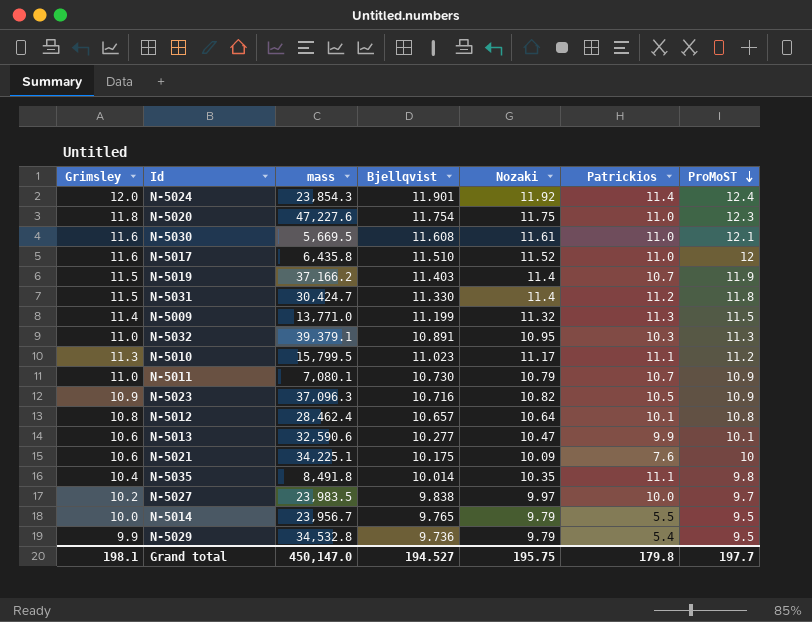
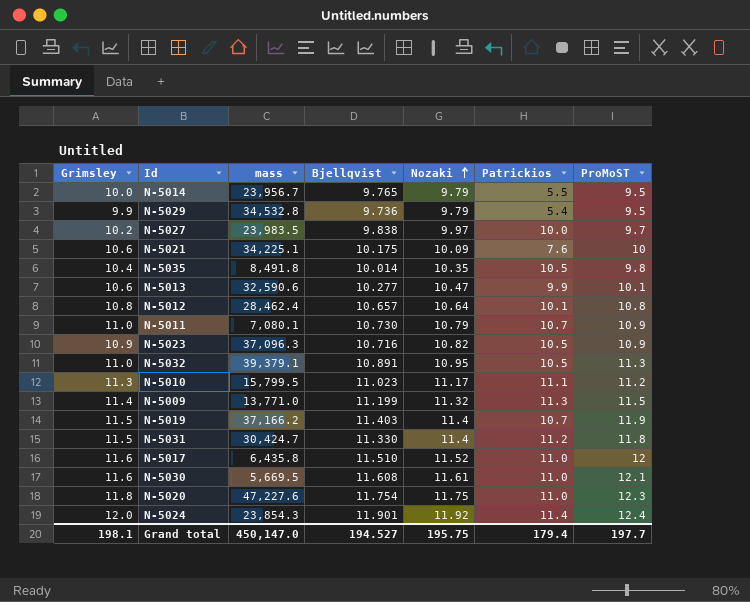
row order: ProMoST descending -> Nozaki ascending
N-5035 | Patrickios: 11.1 -> 10.5
N-5032 | Patrickios: 10.3 -> 10.5
Grand total | Patrickios: 179.8 -> 179.4

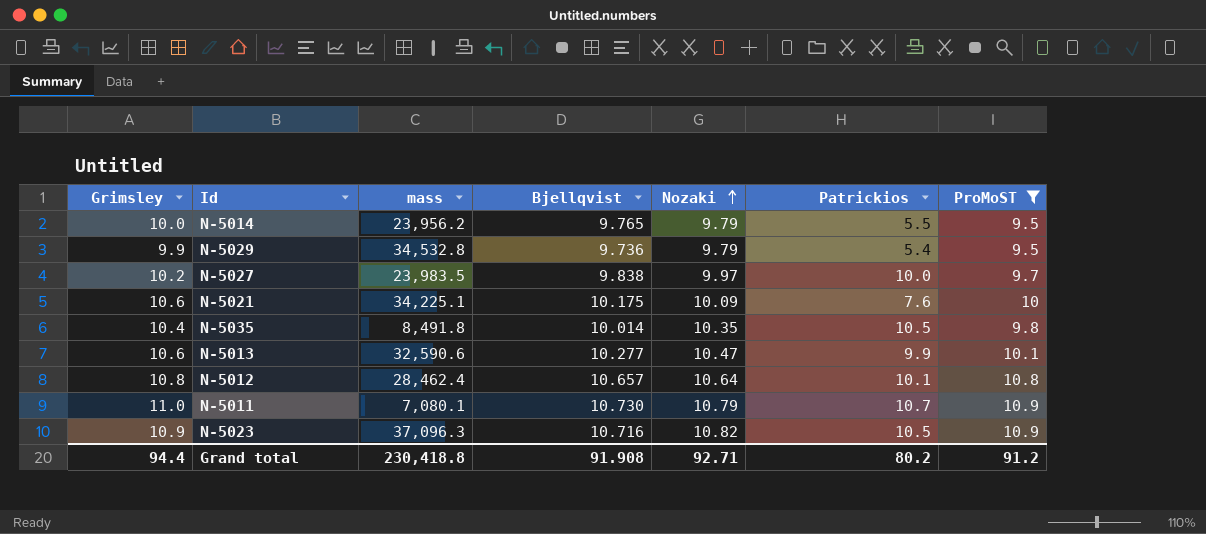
filter: none -> ProMoST <= 10.9
N-5014 | mass: 23,956.7 -> 23,956.2
Grand total | Grimsley: 198.1 -> 94.4
Grand total | mass: 450,147.0 -> 230,418.8
Grand total | Bjellqvist: 194.527 -> 91.908
Grand total | Nozaki: 195.75 -> 92.71
Grand total | Patrickios: 179.4 -> 80.2
Grand total | ProMoST: 197.7 -> 91.2

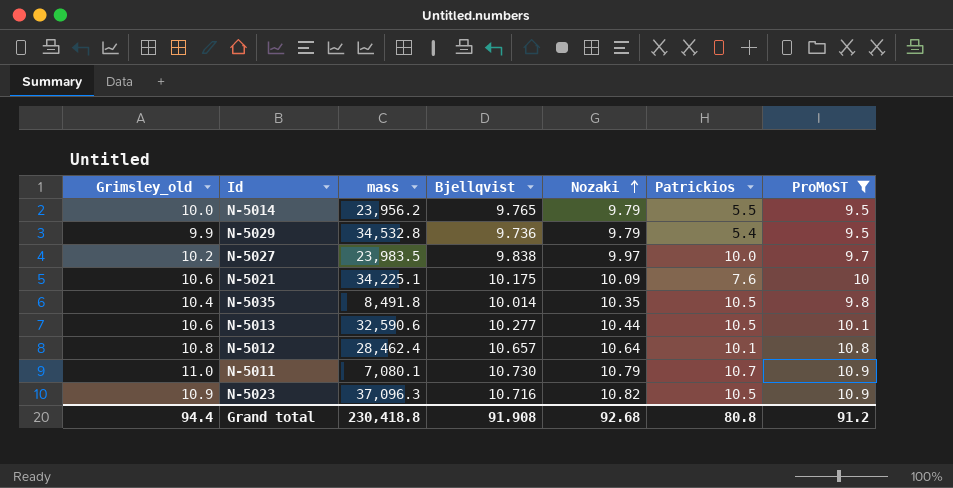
column name: Grimsley -> Grimsley_old
N-5013 | Nozaki: 10.47 -> 10.44
N-5013 | Patrickios: 9.9 -> 10.5
Grand total | Nozaki: 92.71 -> 92.68
Grand total | Patrickios: 80.2 -> 80.8

